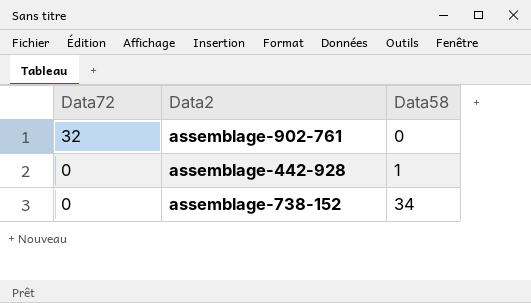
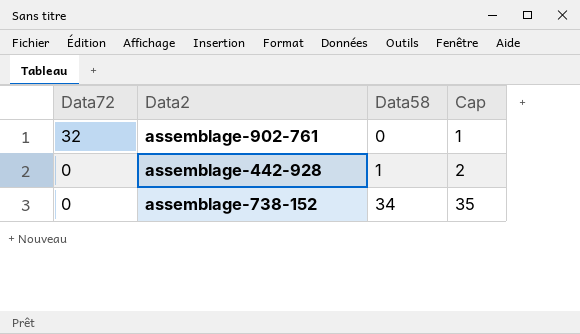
column Cap | formula: none -> [Data58] + 1

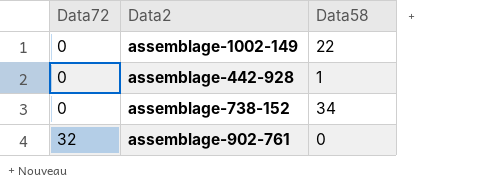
row order: Data72 descending -> Data72 ascending
column Cap | formula: [Data58] + 1 -> none
row assemblage-1002-149: none -> 0 | 22

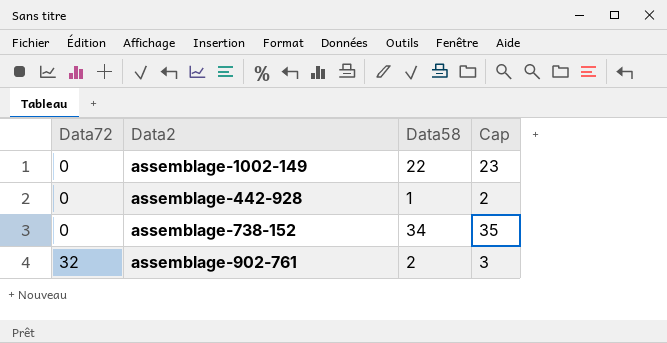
column Cap | formula: none -> [Data58] + 1
assemblage-902-761 | Data58: 0 -> 2

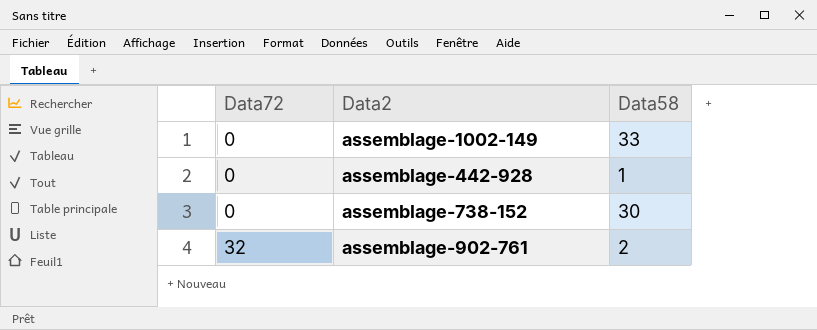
column Cap | formula: [Data58] + 1 -> none
assemblage-1002-149 | Data58: 22 -> 33
assemblage-738-152 | Data58: 34 -> 30

